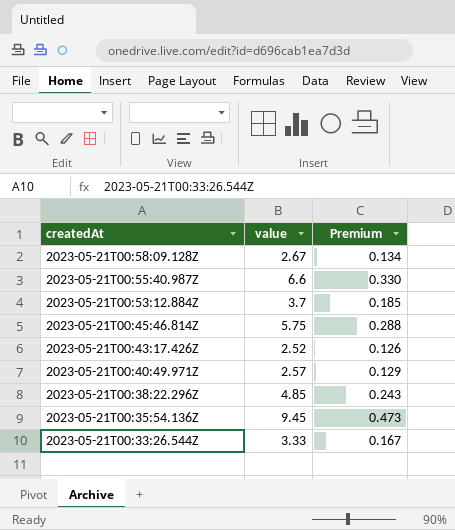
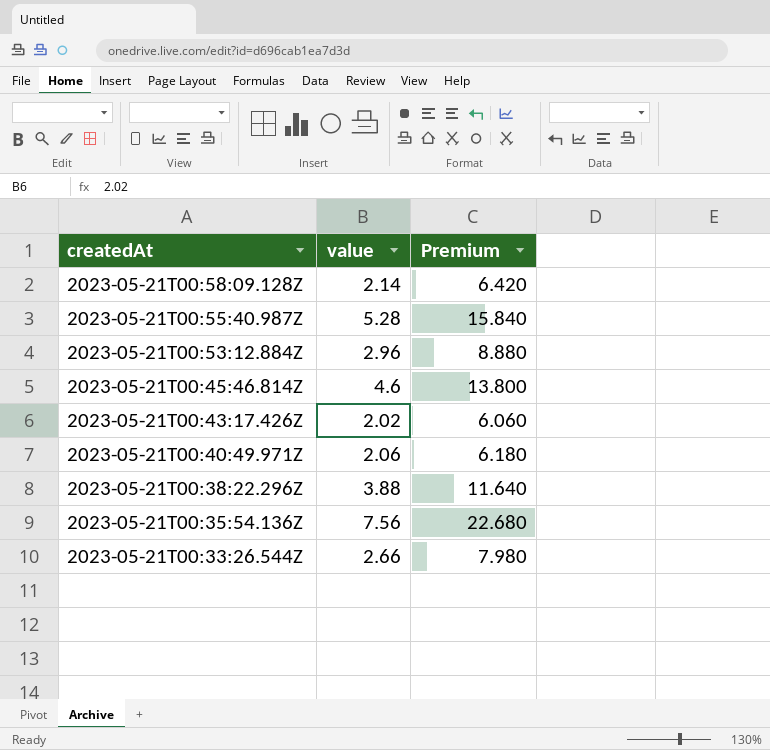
column Premium | formula: [value] * 0.05 -> [value] * 3
2023-05-21T00:58:09.128Z | value: 2.67 -> 2.14
2023-05-21T00:55:40.987Z | value: 6.6 -> 5.28
2023-05-21T00:53:12.884Z | value: 3.7 -> 2.96
2023-05-21T00:45:46.814Z | value: 5.75 -> 4.6
2023-05-21T00:43:17.426Z | value: 2.52 -> 2.02
2023-05-21T00:40:49.971Z | value: 2.57 -> 2.06
2023-05-21T00:38:22.296Z | value: 4.85 -> 3.88
2023-05-21T00:35:54.136Z | value: 9.45 -> 7.56
2023-05-21T00:33:26.544Z | value: 3.33 -> 2.66

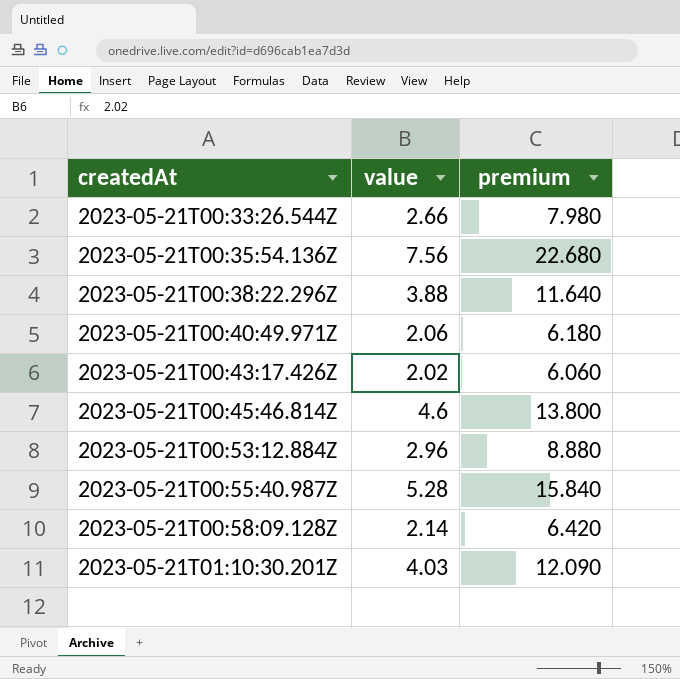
row order: createdAt descending -> createdAt ascending
column name: Premium -> premium
row 2023-05-21T01:10:30.201Z: none -> 4.03 | 12.090

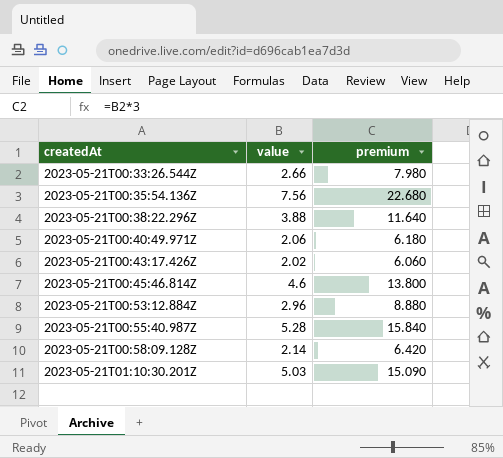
2023-05-21T01:10:30.201Z | value: 4.03 -> 5.03
2023-05-21T01:10:30.201Z | premium: 12.090 -> 15.090

